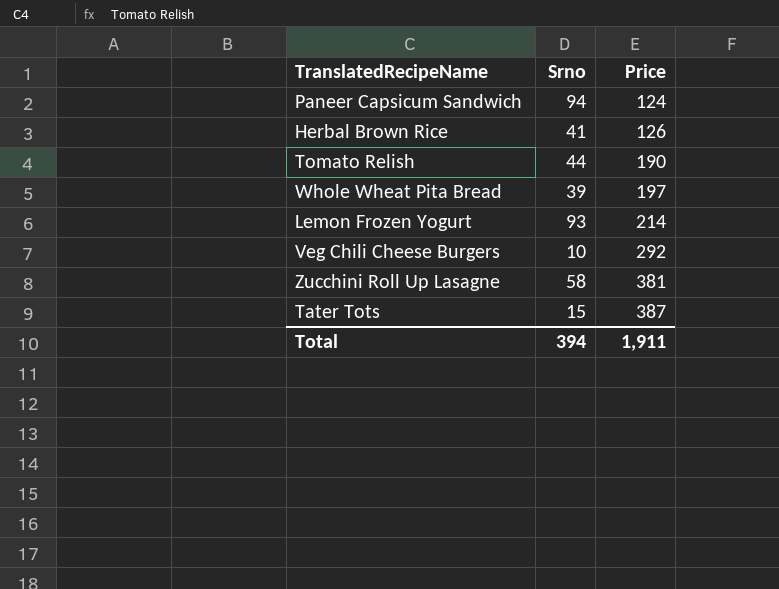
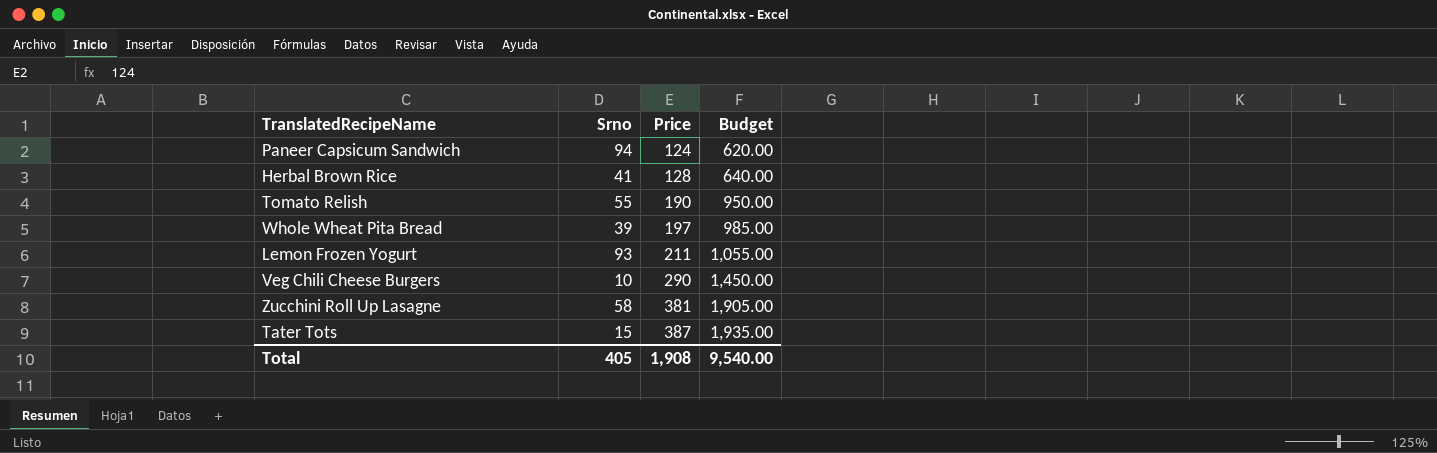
column Budget | formula: none -> [Price] * 5
Herbal Brown Rice | Price: 126 -> 128
Tomato Relish | Srno: 44 -> 55
Lemon Frozen Yogurt | Price: 214 -> 211
Veg Chili Cheese Burgers | Price: 292 -> 290
Total | Srno: 394 -> 405
Total | Price: 1,911 -> 1,908

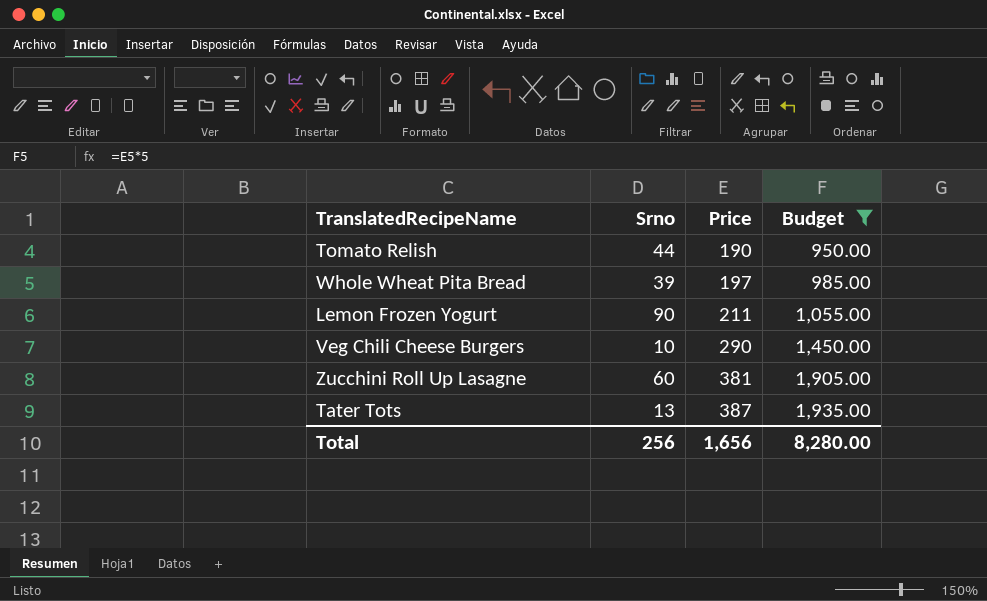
filter: none -> Budget >= 950.00
Tomato Relish | Srno: 55 -> 44
Lemon Frozen Yogurt | Srno: 93 -> 90
Zucchini Roll Up Lasagne | Srno: 58 -> 60
Tater Tots | Srno: 15 -> 13
Total | Srno: 405 -> 256
Total | Price: 1,908 -> 1,656
Total | Budget: 9,540.00 -> 8,280.00

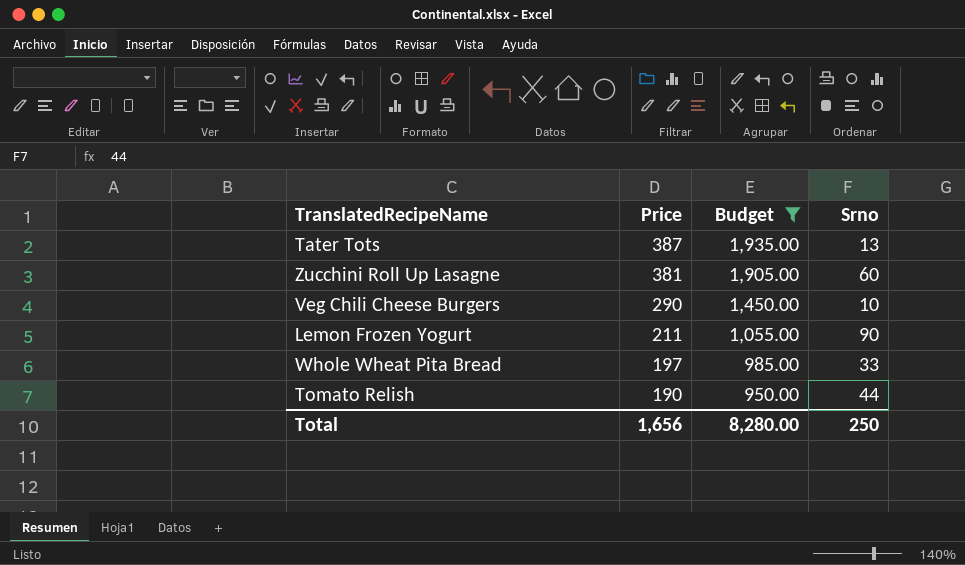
row order: Price ascending -> Price descending
column Srno | position: 2 -> 4
Whole Wheat Pita Bread | Srno: 39 -> 33
Total | Srno: 256 -> 250

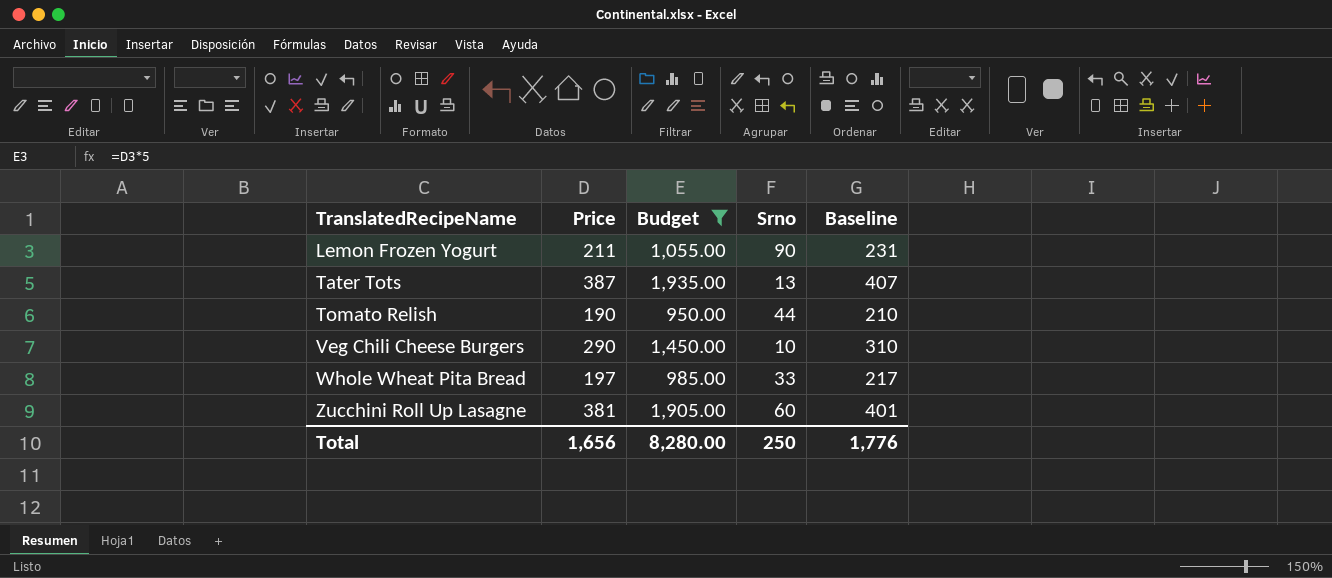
row order: Price descending -> TranslatedRecipeName ascending
column Baseline | formula: none -> [Price] + 20

